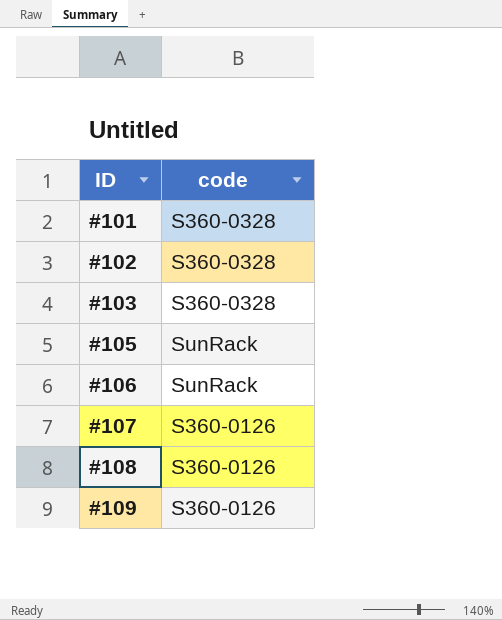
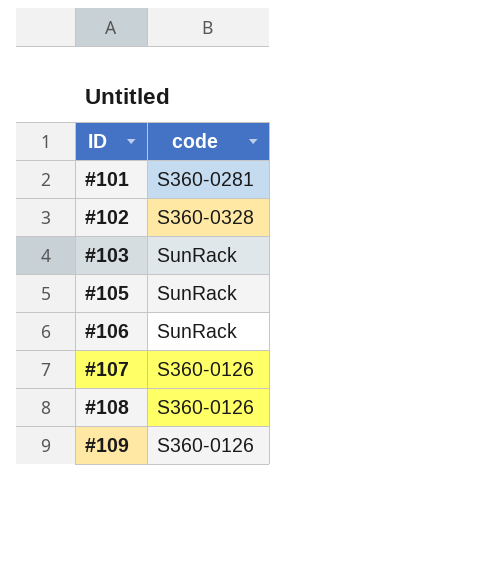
#101 | code: S360-0328 -> S360-0281
#103 | code: S360-0328 -> SunRack

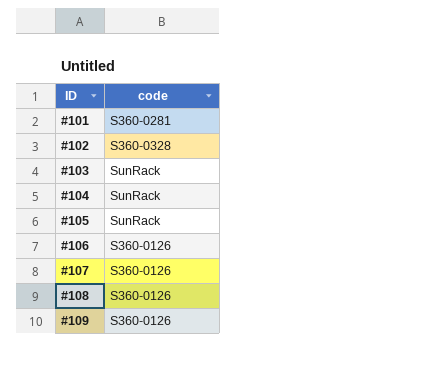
row #104: none -> SunRack
#106 | code: SunRack -> S360-0126

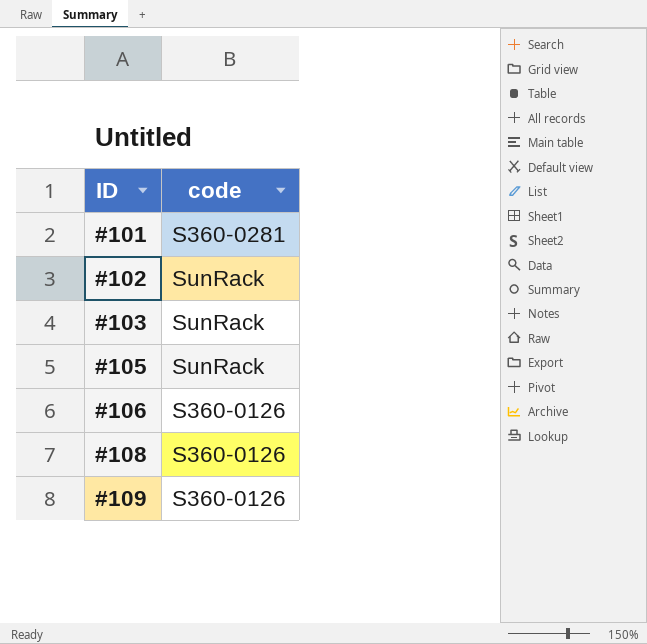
row #104: SunRack -> none
row #107: S360-0126 -> none
#102 | code: S360-0328 -> SunRack

